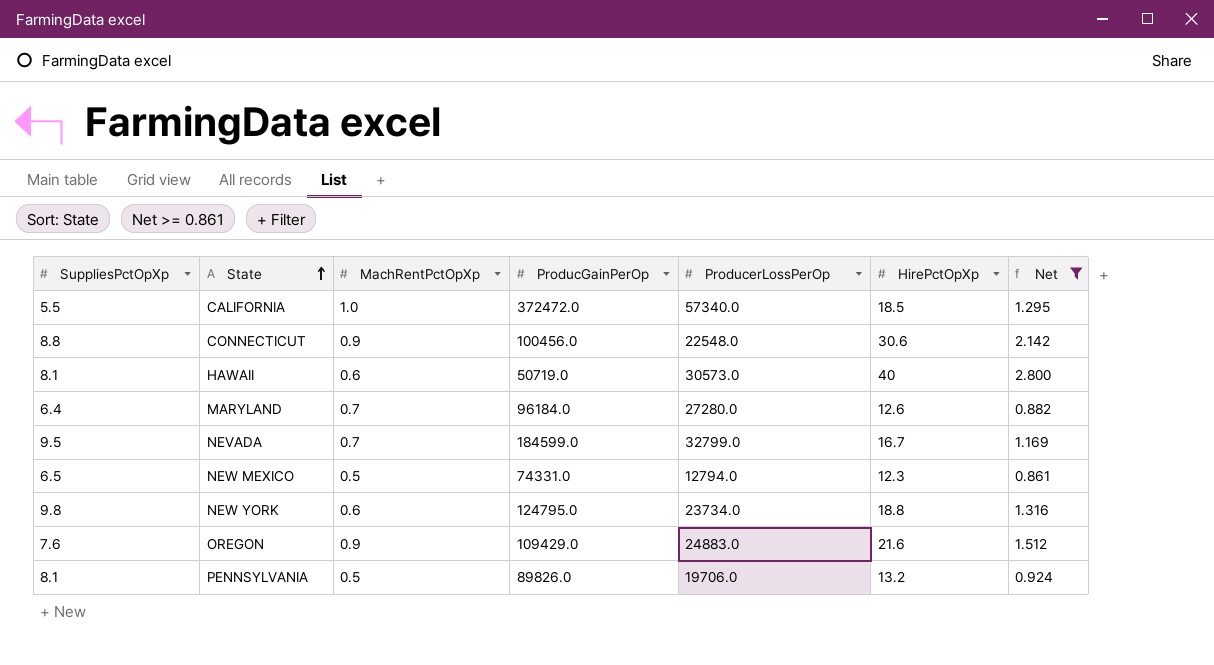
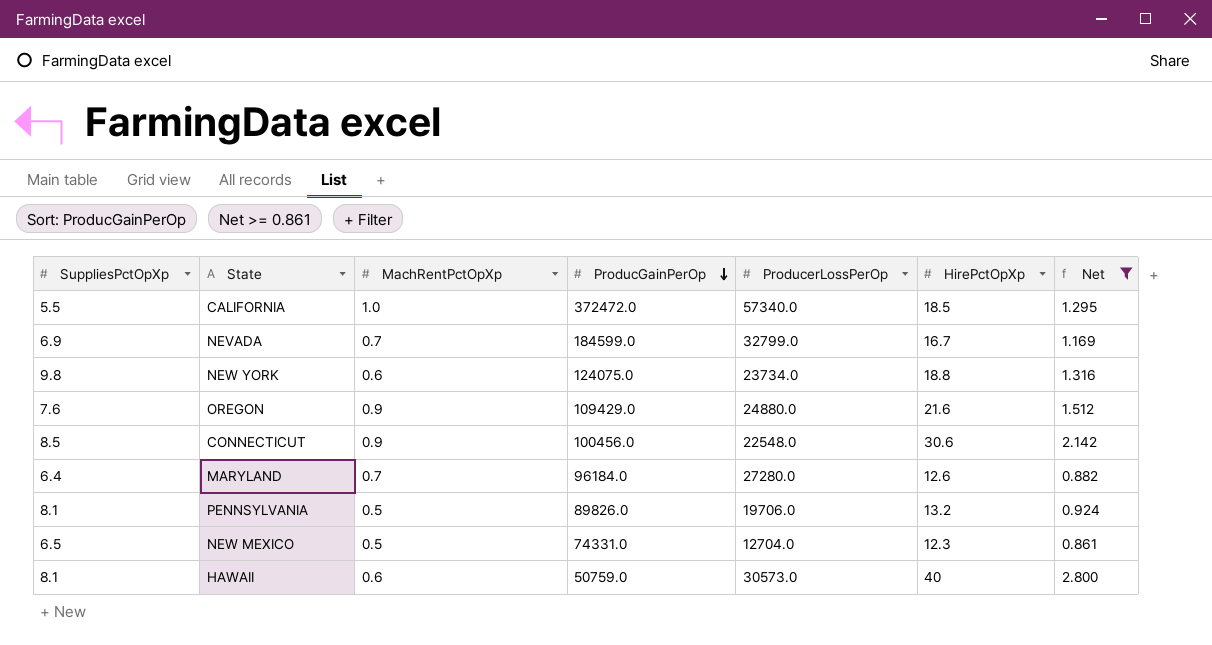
row order: State ascending -> ProducGainPerOp descending
NEVADA | SuppliesPctOpXp: 9.5 -> 6.9
NEW YORK | ProducGainPerOp: 124795.0 -> 124075.0
OREGON | ProducerLossPerOp: 24883.0 -> 24880.0
CONNECTICUT | SuppliesPctOpXp: 8.8 -> 8.5
NEW MEXICO | ProducerLossPerOp: 12794.0 -> 12704.0
HAWAII | ProducGainPerOp: 50719.0 -> 50759.0

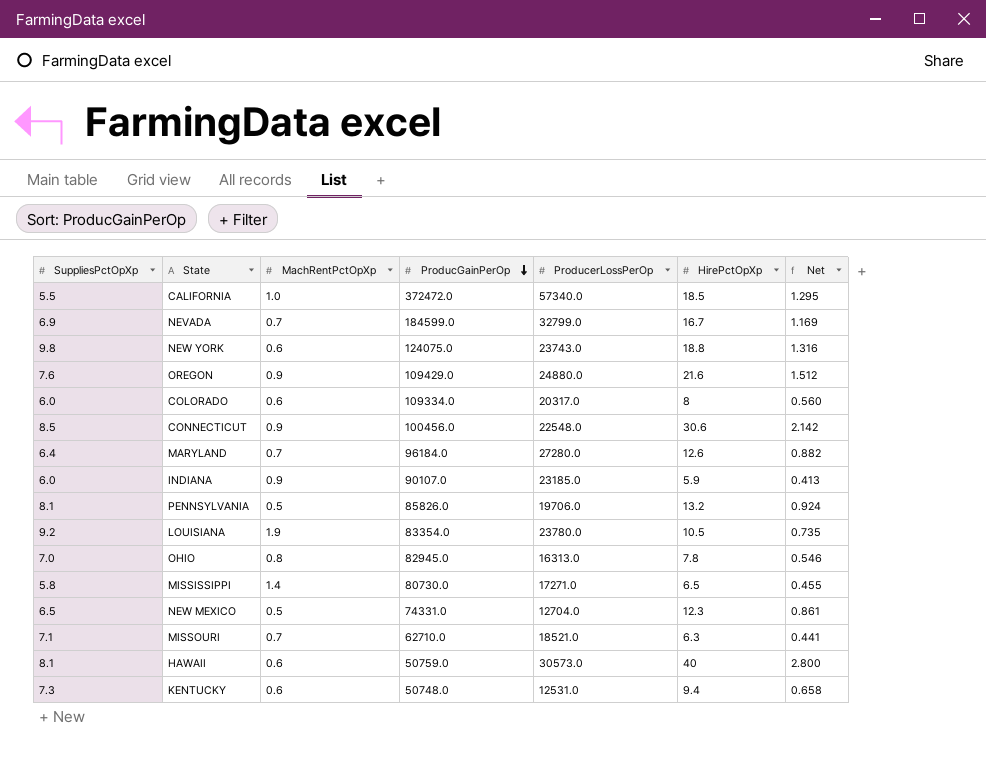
filter: Net >= 0.861 -> none
NEW YORK | ProducerLossPerOp: 23734.0 -> 23743.0
PENNSYLVANIA | ProducGainPerOp: 89826.0 -> 85826.0

